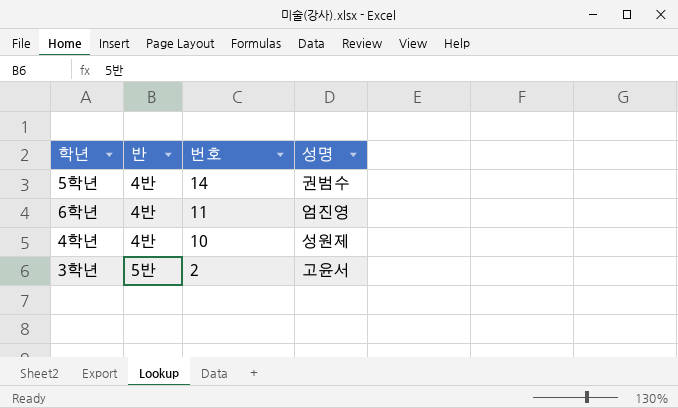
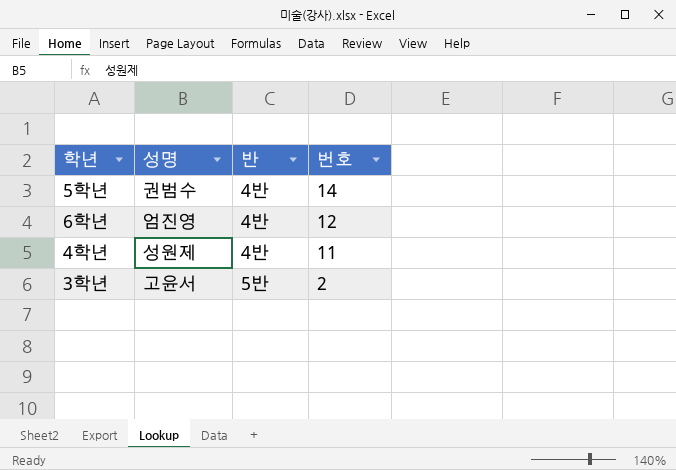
column 성명 | position: 4 -> 2
6학년 | 번호: 11 -> 12
4학년 | 번호: 10 -> 11

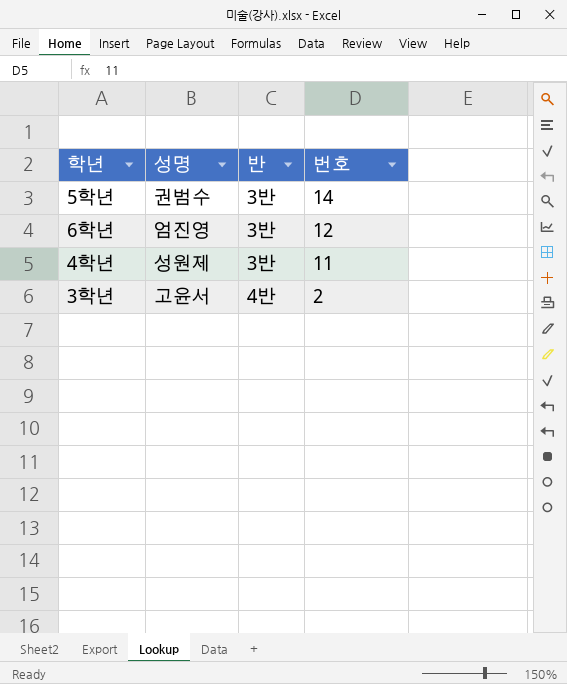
5학년 | 반: 4반 -> 3반
6학년 | 반: 4반 -> 3반
4학년 | 반: 4반 -> 3반
3학년 | 반: 5반 -> 4반

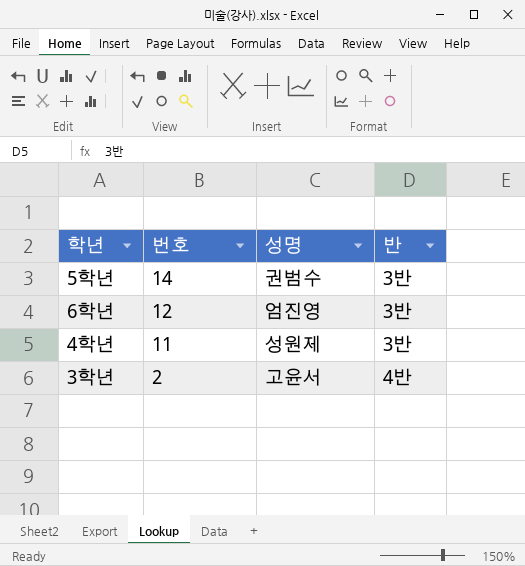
column 번호 | position: 4 -> 2

